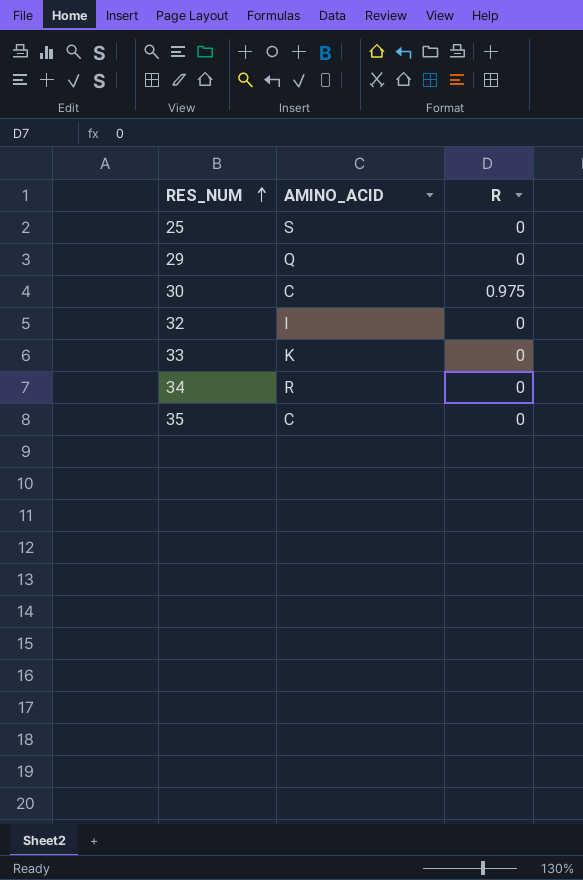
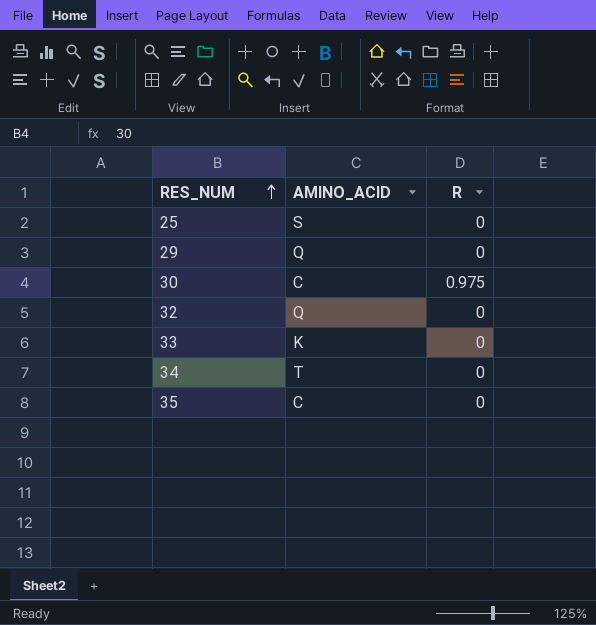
32 | AMINO_ACID: I -> Q
34 | AMINO_ACID: R -> T

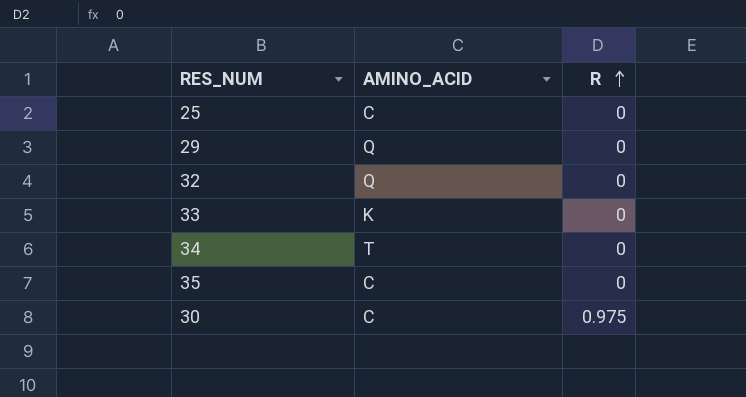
row order: RES_NUM ascending -> R ascending
25 | AMINO_ACID: S -> C

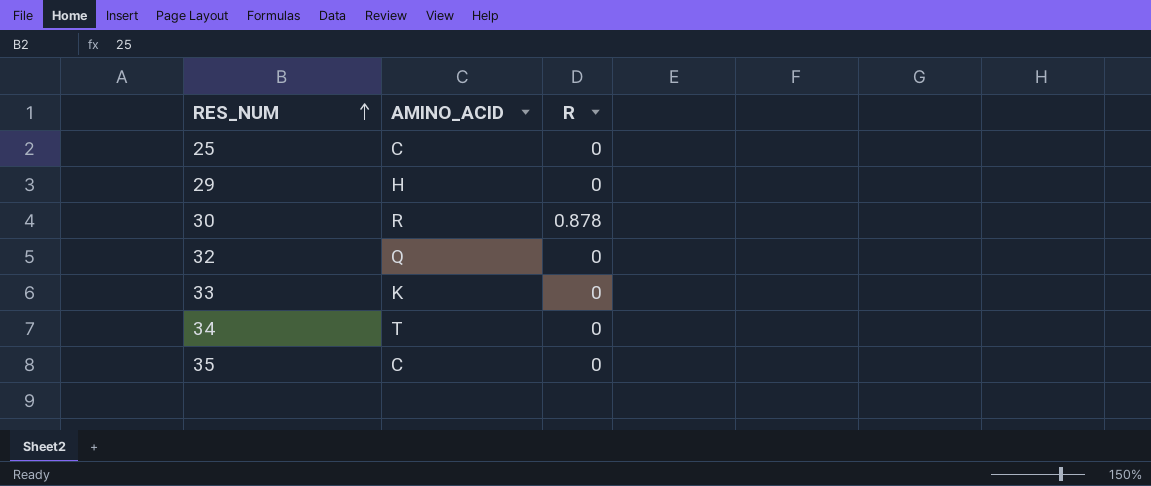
row order: R ascending -> RES_NUM ascending
29 | AMINO_ACID: Q -> H
30 | AMINO_ACID: C -> R
30 | R: 0.975 -> 0.878

